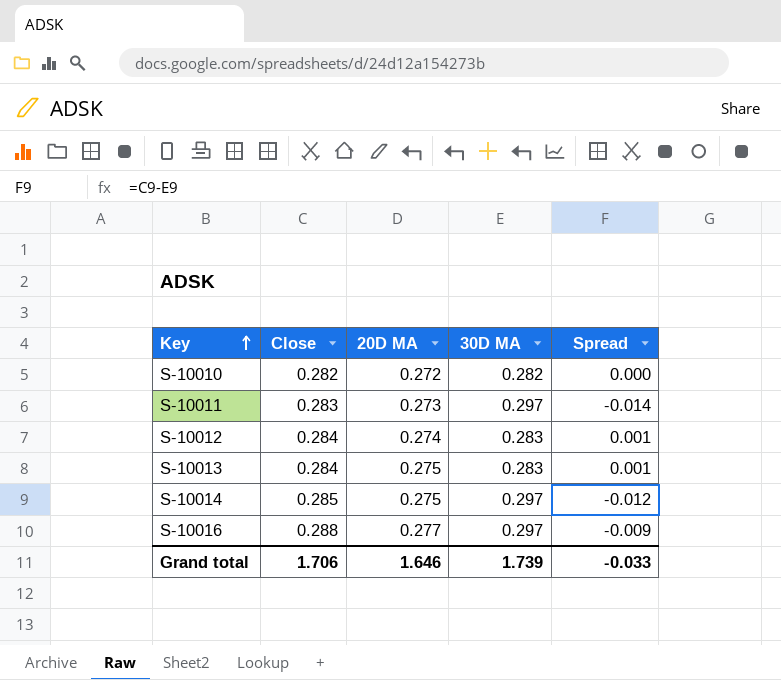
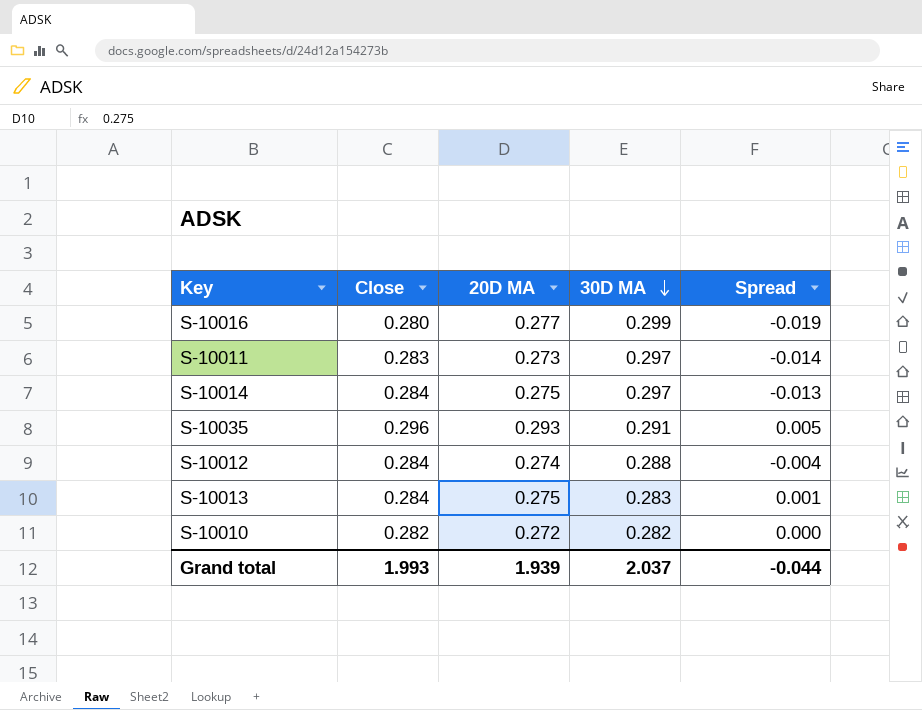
row order: Key ascending -> 30D MA descending
S-10016 | Close: 0.288 -> 0.280
S-10016 | 30D MA: 0.297 -> 0.299
S-10016 | Spread: -0.009 -> -0.019
S-10014 | Close: 0.285 -> 0.284
S-10014 | Spread: -0.012 -> -0.013
row S-10035: none -> 0.296 | 0.293 | 0.291 | 0.005
S-10012 | 30D MA: 0.283 -> 0.288
S-10012 | Spread: 0.001 -> -0.004
Grand total | Close: 1.706 -> 1.993
Grand total | 20D MA: 1.646 -> 1.939
Grand total | 30D MA: 1.739 -> 2.037
Grand total | Spread: -0.033 -> -0.044

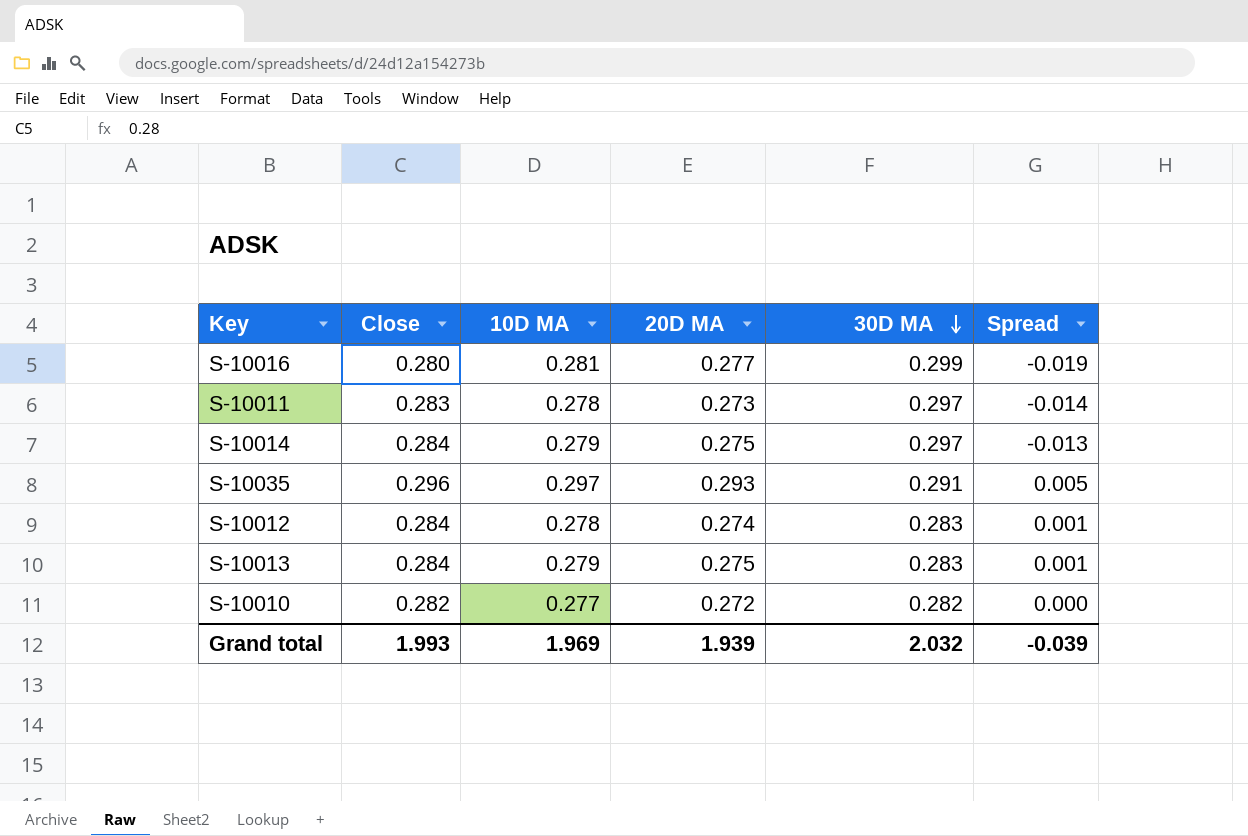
column 10D MA | position: none -> 3
S-10012 | 30D MA: 0.288 -> 0.283
S-10012 | Spread: -0.004 -> 0.001
Grand total | 30D MA: 2.037 -> 2.032
Grand total | Spread: -0.044 -> -0.039

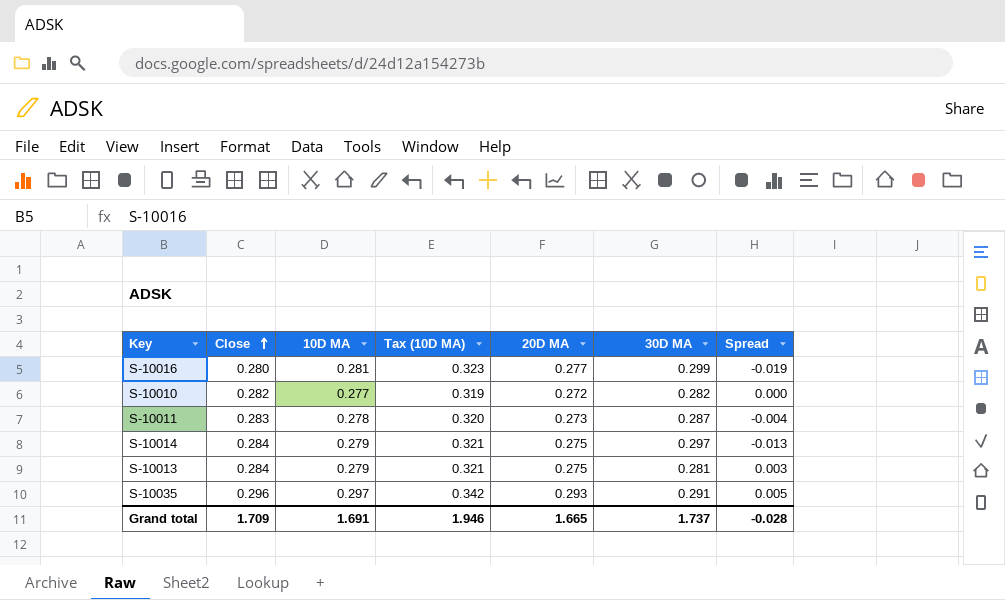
row order: 30D MA descending -> Close ascending
column Tax (10D MA) | formula: none -> [10D MA] * 1.15
row S-10012: 0.284 | 0.278 | 0.274 | 0.283 | 0.001 -> none
S-10011 | 30D MA: 0.297 -> 0.287
S-10011 | Spread: -0.014 -> -0.004
S-10013 | 30D MA: 0.283 -> 0.281
S-10013 | Spread: 0.001 -> 0.003
Grand total | Close: 1.993 -> 1.709
Grand total | 10D MA: 1.969 -> 1.691
Grand total | 20D MA: 1.939 -> 1.665
Grand total | 30D MA: 2.032 -> 1.737
Grand total | Spread: -0.039 -> -0.028

